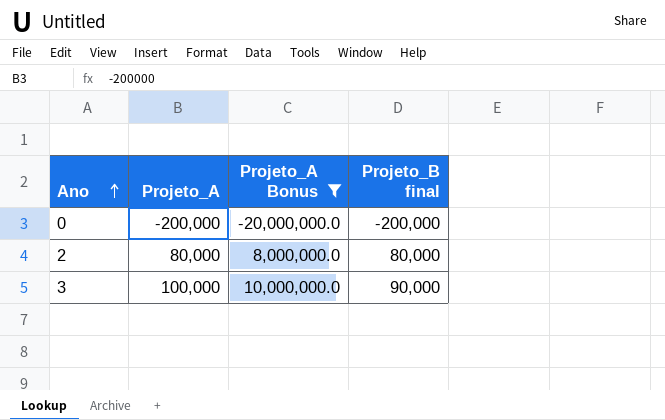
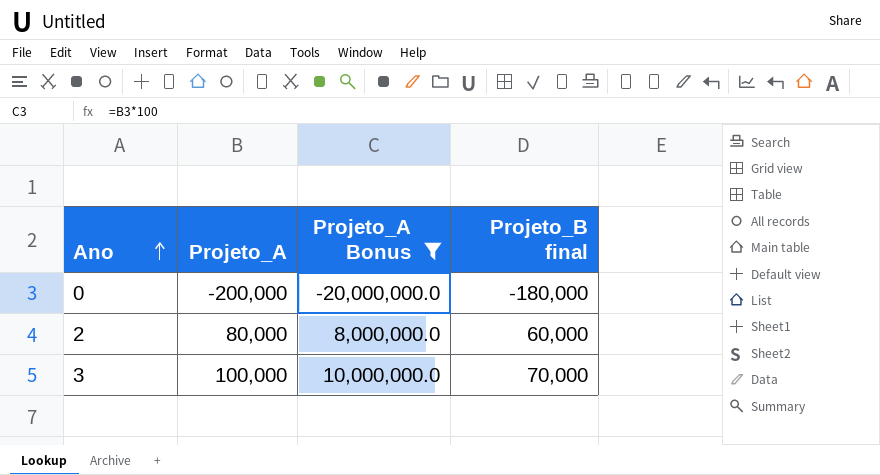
0 | Projeto_B final: -200,000 -> -180,000
2 | Projeto_B final: 80,000 -> 60,000
3 | Projeto_B final: 90,000 -> 70,000

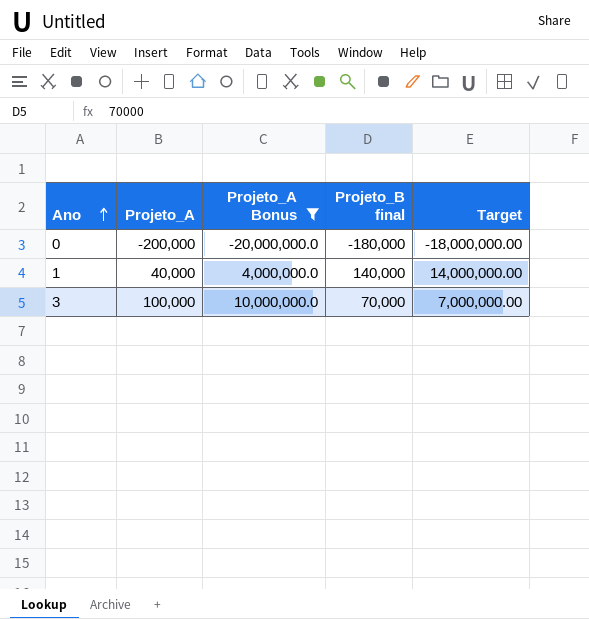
column Target | formula: none -> [Projeto_B final] * 100
row 2: 80,000 | 8,000,000.0 | 60,000 -> none
row 1: none -> 40,000 | 4,000,000.0 | 140,000 | 14,000,000.00

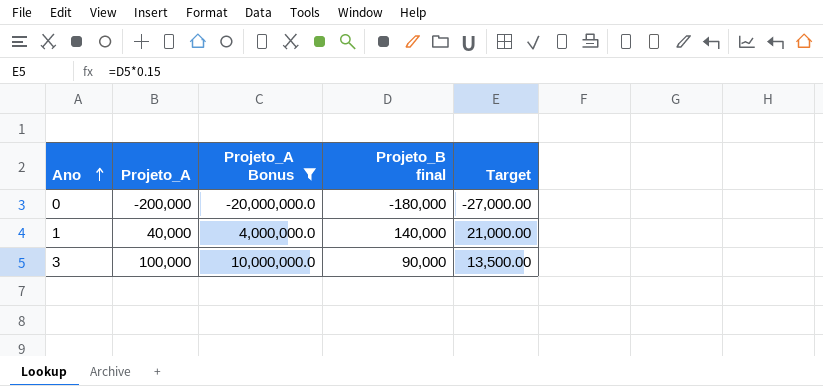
column Target | formula: [Projeto_B final] * 100 -> [Projeto_B final] * 0.15
3 | Projeto_B final: 70,000 -> 90,000

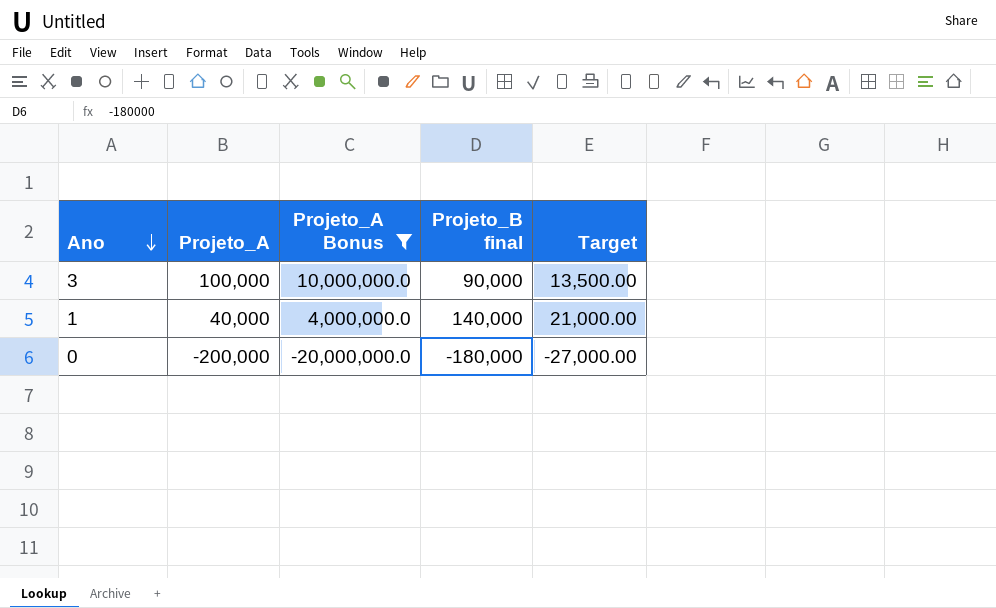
row order: Ano ascending -> Ano descending

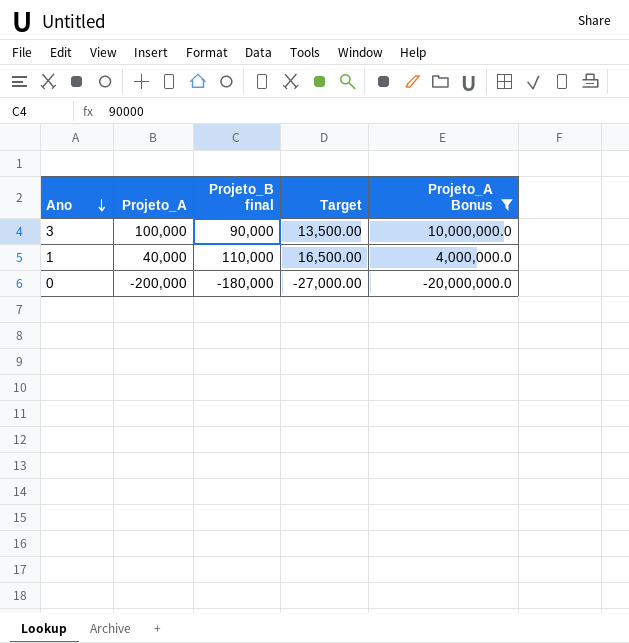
column Projeto_A Bonus | position: 3 -> 5
1 | Projeto_B final: 140,000 -> 110,000
1 | Target: 21,000.00 -> 16,500.00

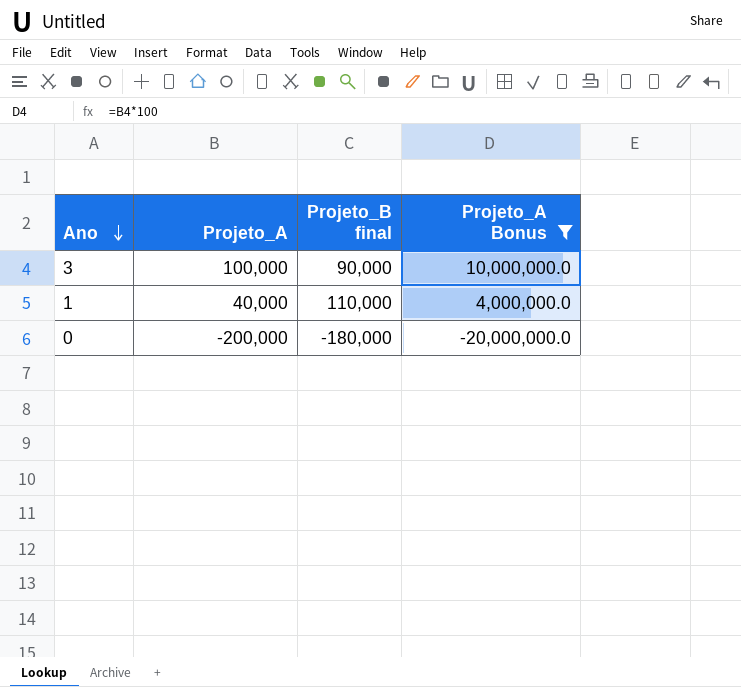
column Target | formula: [Projeto_B final] * 0.15 -> none

